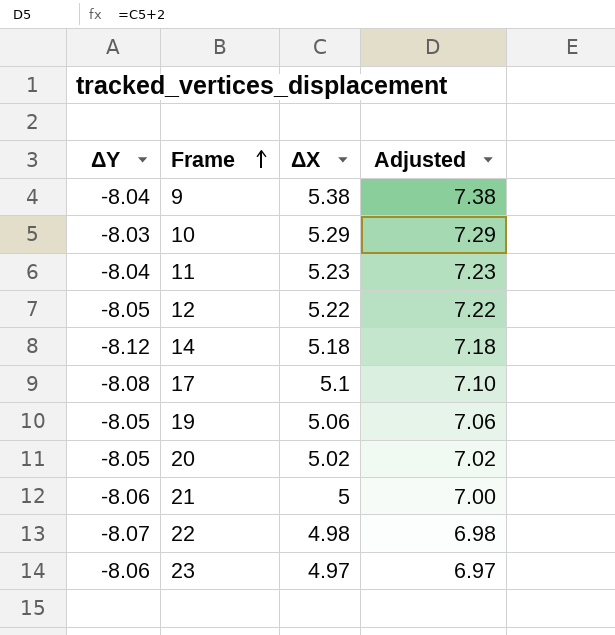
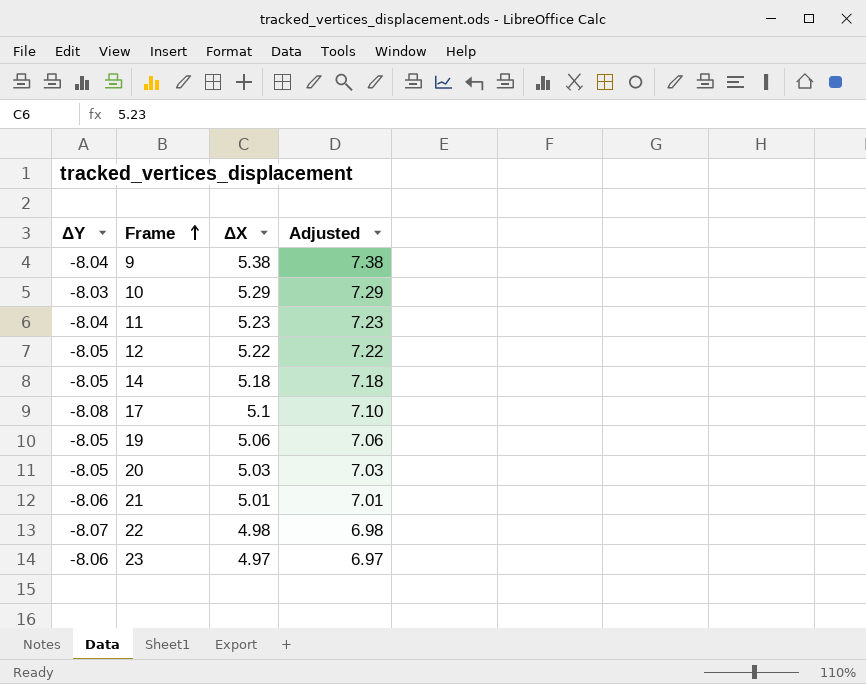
14 | ΔY: -8.12 -> -8.05
20 | ΔX: 5.02 -> 5.03
20 | Adjusted: 7.02 -> 7.03
21 | ΔX: 5 -> 5.01
21 | Adjusted: 7.00 -> 7.01

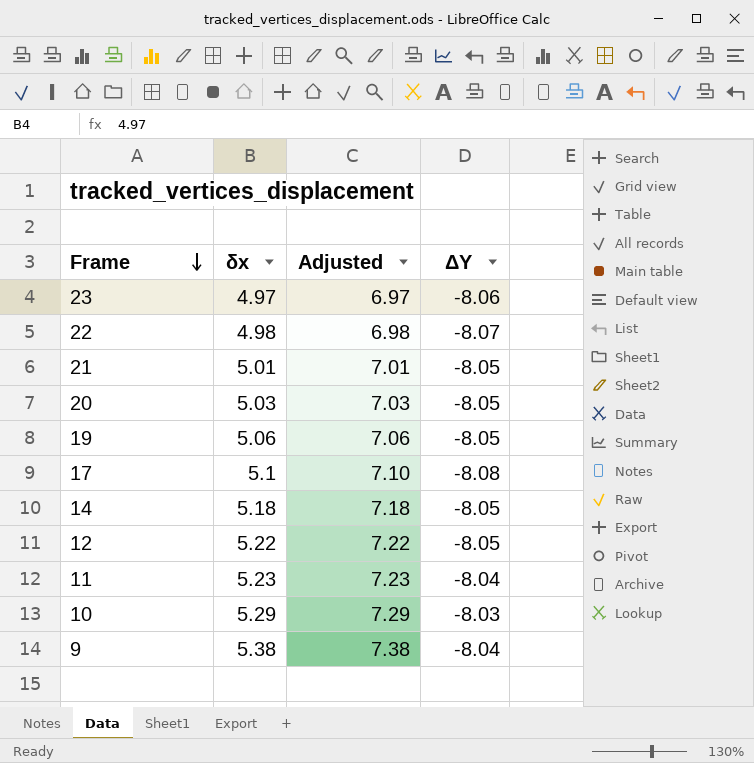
row order: Frame ascending -> Frame descending
column name: ΔX -> δx
column ΔY | position: 1 -> 4
21 | ΔY: -8.06 -> -8.05

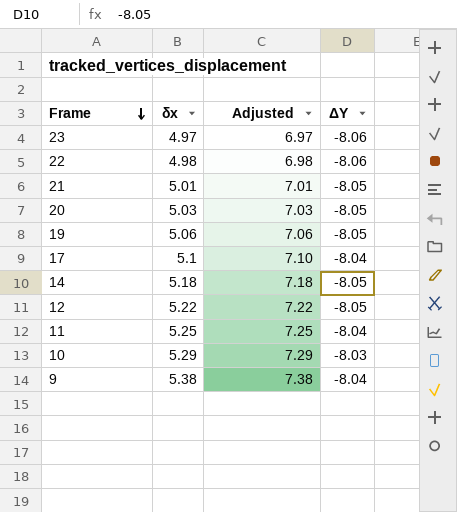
22 | ΔY: -8.07 -> -8.06
17 | ΔY: -8.08 -> -8.04
11 | δx: 5.23 -> 5.25
11 | Adjusted: 7.23 -> 7.25

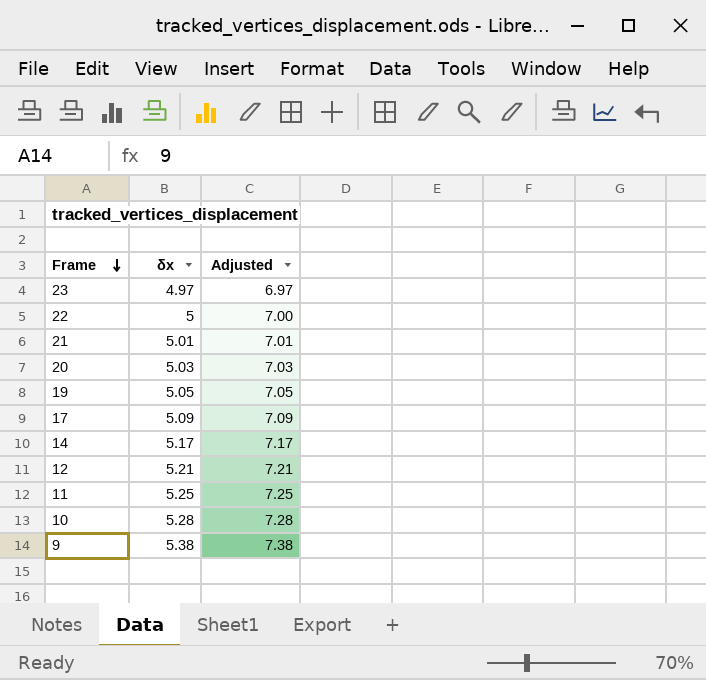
column ΔY | position: 4 -> none
22 | δx: 4.98 -> 5
22 | Adjusted: 6.98 -> 7.00
19 | δx: 5.06 -> 5.05
19 | Adjusted: 7.06 -> 7.05
17 | δx: 5.1 -> 5.09
17 | Adjusted: 7.10 -> 7.09
14 | δx: 5.18 -> 5.17
14 | Adjusted: 7.18 -> 7.17
12 | δx: 5.22 -> 5.21
12 | Adjusted: 7.22 -> 7.21
10 | δx: 5.29 -> 5.28
10 | Adjusted: 7.29 -> 7.28

